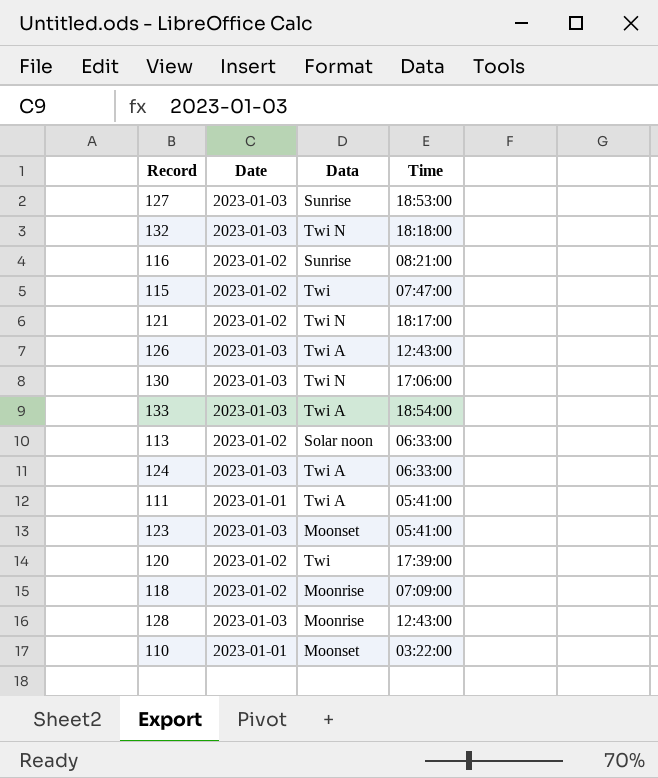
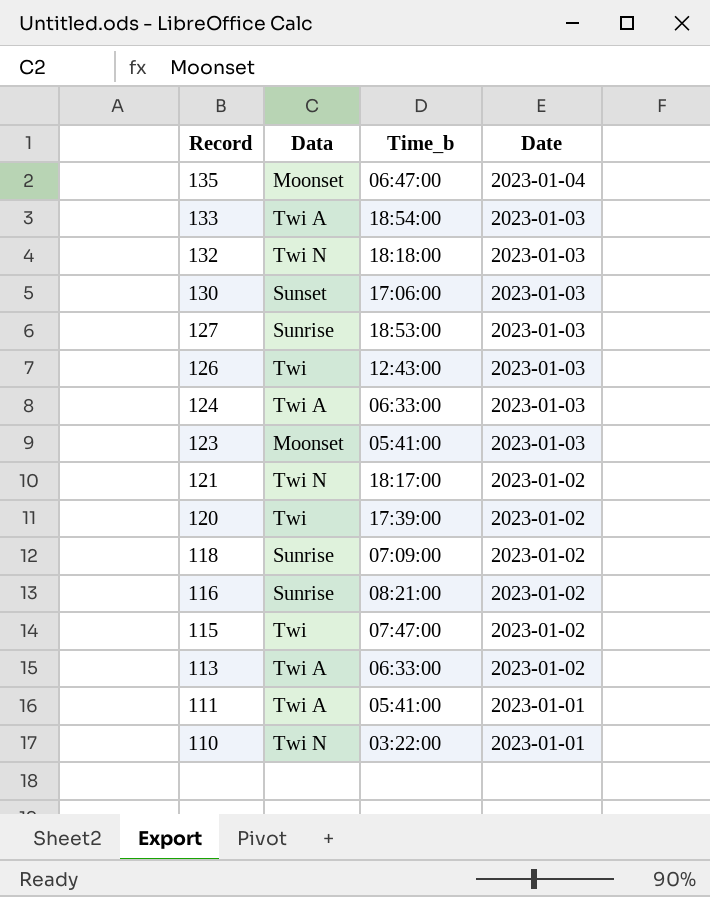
row order: none -> Record descending
column name: Time -> Time_b
column Date | position: 2 -> 4
row 128: 2023-01-03 | Moonrise | 12:43:00 -> none
row 135: none -> Moonset | 06:47:00 | 2023-01-04
130 | Data: Twi N -> Sunset
126 | Data: Twi A -> Twi
118 | Data: Moonrise -> Sunrise
113 | Data: Solar noon -> Twi A
110 | Data: Moonset -> Twi N

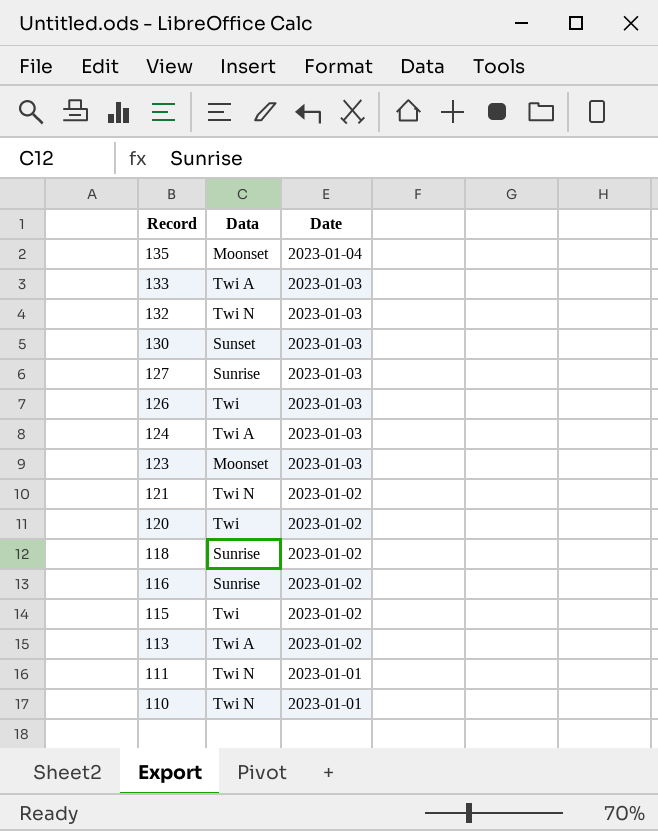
column Time_b | position: 3 -> none
111 | Data: Twi A -> Twi N

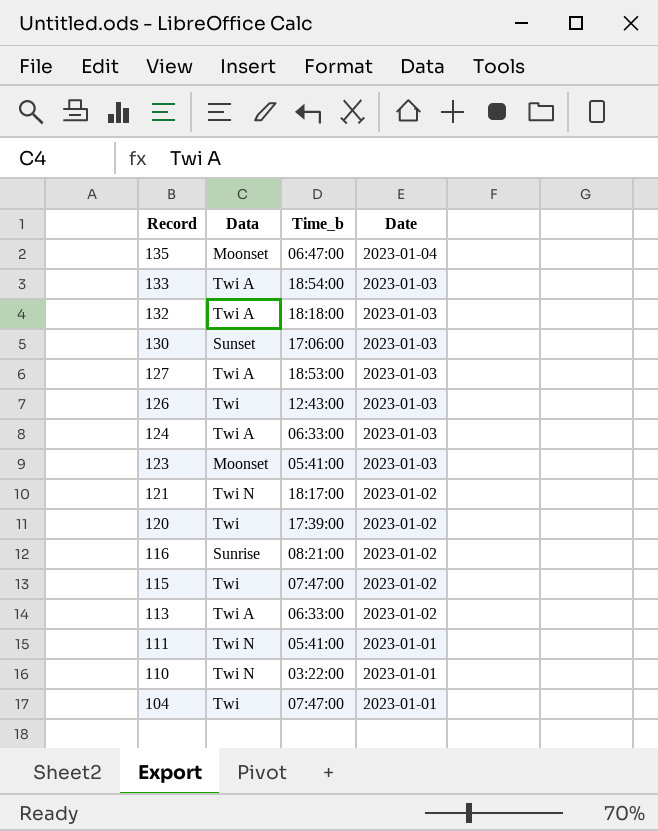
column Time_b | position: none -> 3
row 118: Sunrise | 2023-01-02 -> none
132 | Data: Twi N -> Twi A
127 | Data: Sunrise -> Twi A
row 104: none -> Twi | 07:47:00 | 2023-01-01

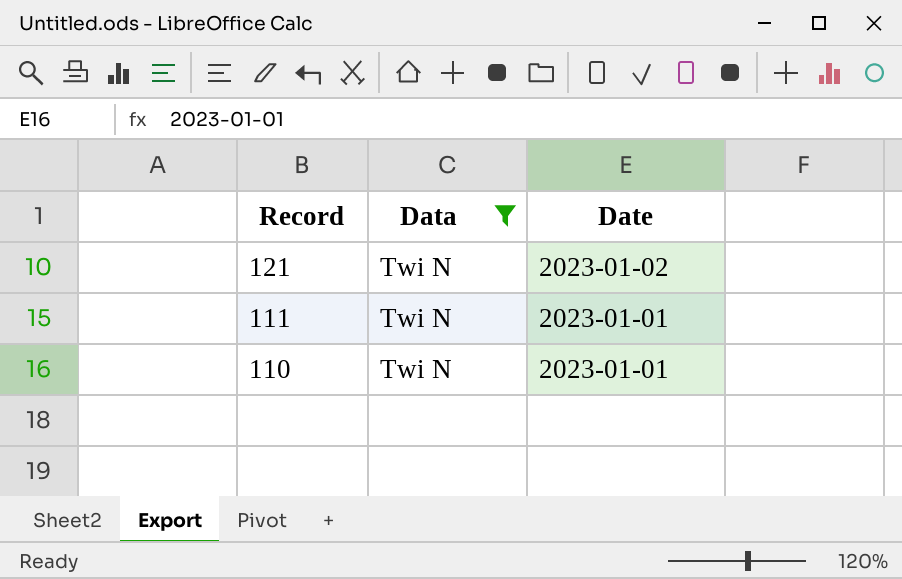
filter: none -> Data = Twi N
column Time_b | position: 3 -> none

